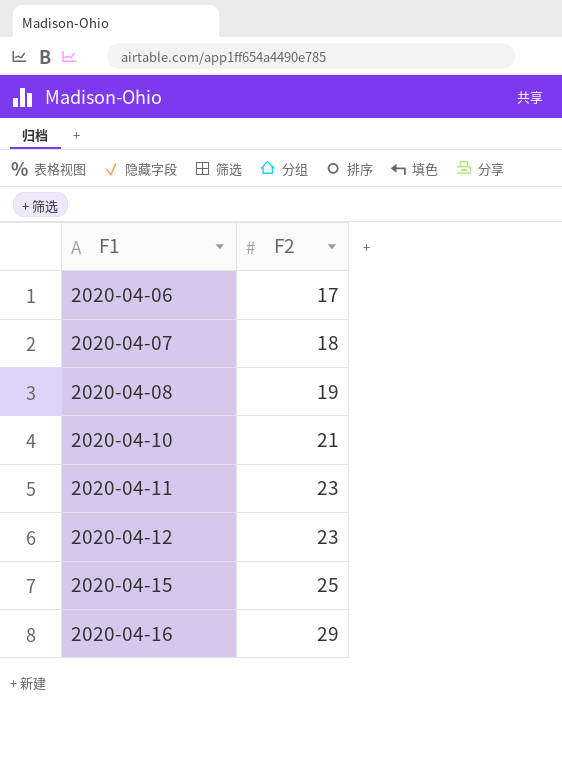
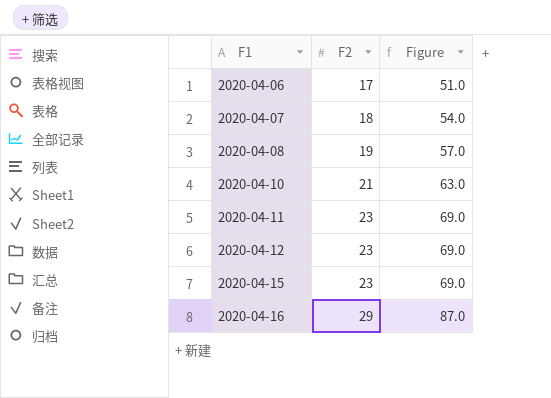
column Figure | formula: none -> [F2] * 3
2020-04-15 | F2: 25 -> 23

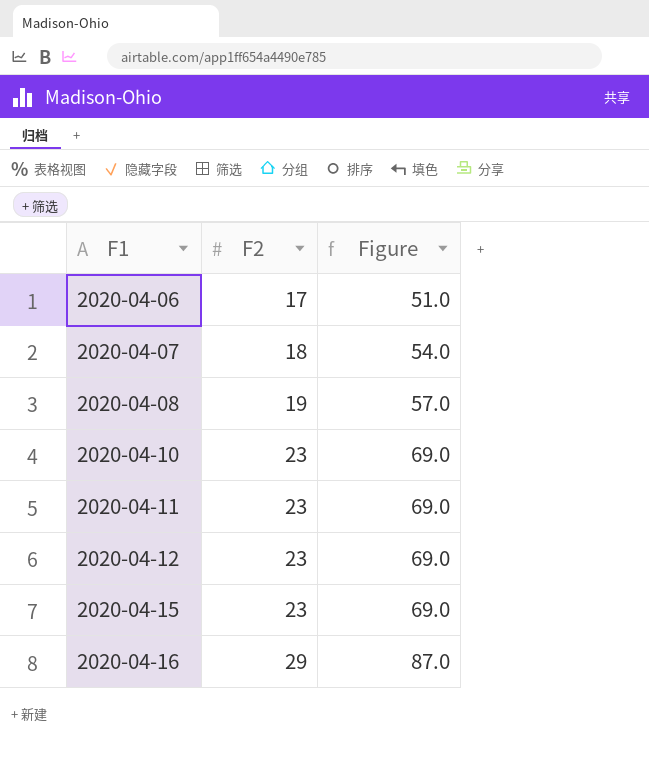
2020-04-10 | F2: 21 -> 23
2020-04-10 | Figure: 63.0 -> 69.0

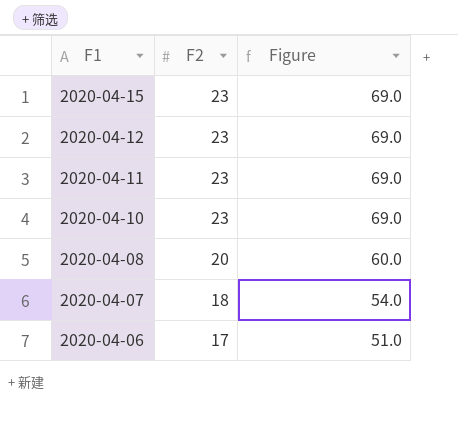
row order: F1 ascending -> F1 descending
row 2020-04-16: 29 | 87.0 -> none
2020-04-08 | F2: 19 -> 20
2020-04-08 | Figure: 57.0 -> 60.0

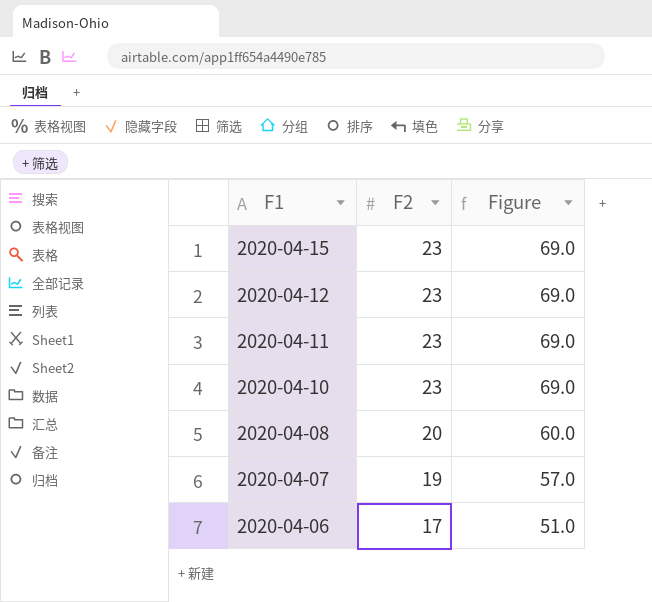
2020-04-07 | F2: 18 -> 19
2020-04-07 | Figure: 54.0 -> 57.0

